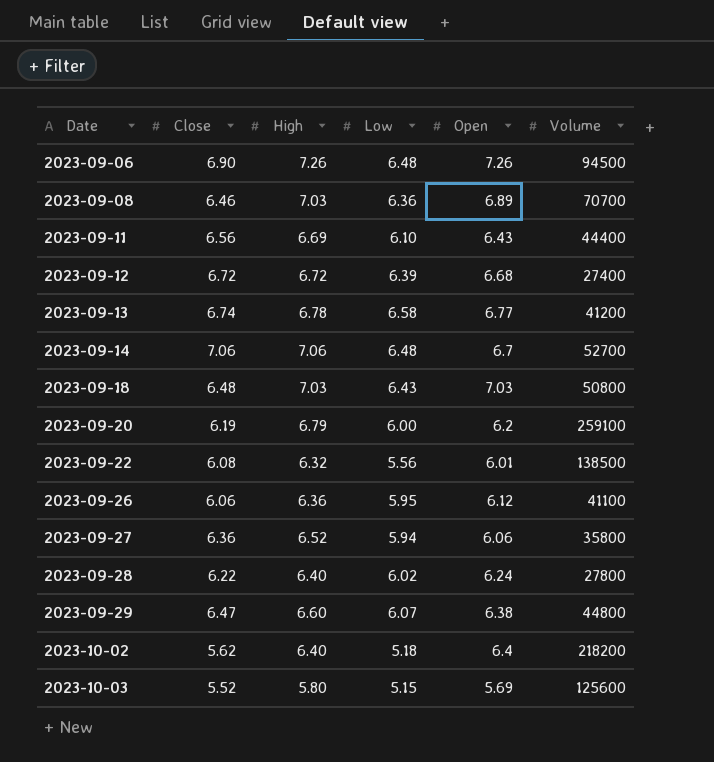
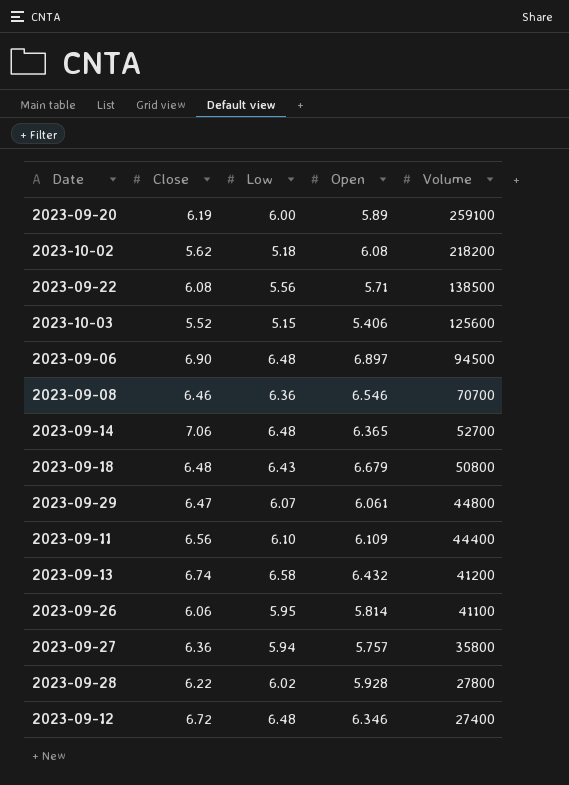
row order: Date ascending -> Volume descending
column High | position: 3 -> none
2023-09-20 | Open: 6.2 -> 5.89
2023-10-02 | Open: 6.4 -> 6.08
2023-09-22 | Open: 6.01 -> 5.71
2023-10-03 | Open: 5.69 -> 5.406
2023-09-06 | Open: 7.26 -> 6.897
2023-09-08 | Open: 6.89 -> 6.546
2023-09-14 | Open: 6.7 -> 6.365
2023-09-18 | Open: 7.03 -> 6.679
2023-09-29 | Open: 6.38 -> 6.061
2023-09-11 | Open: 6.43 -> 6.109
2023-09-13 | Open: 6.77 -> 6.432
2023-09-26 | Open: 6.12 -> 5.814
2023-09-27 | Open: 6.06 -> 5.757
2023-09-28 | Open: 6.24 -> 5.928
2023-09-12 | Low: 6.39 -> 6.48
2023-09-12 | Open: 6.68 -> 6.346

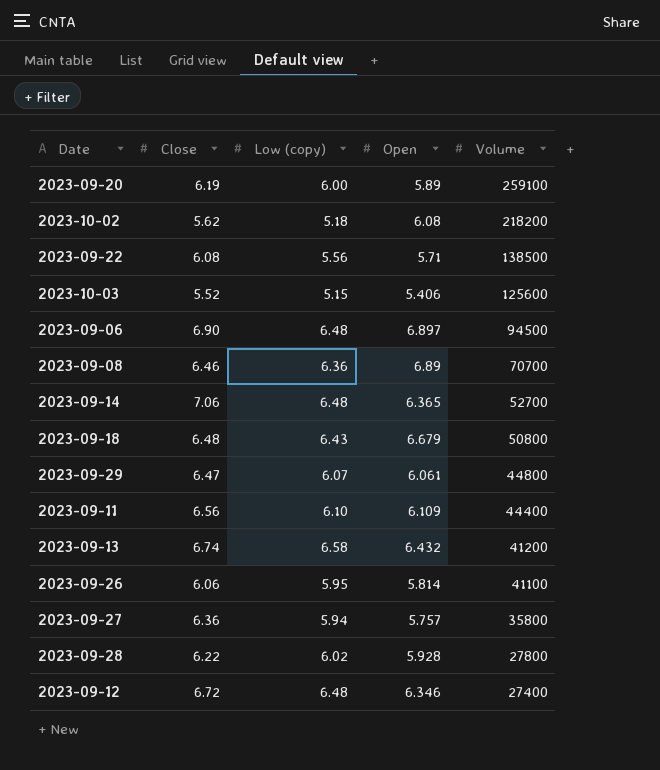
column name: Low -> Low (copy)
2023-09-08 | Open: 6.546 -> 6.89

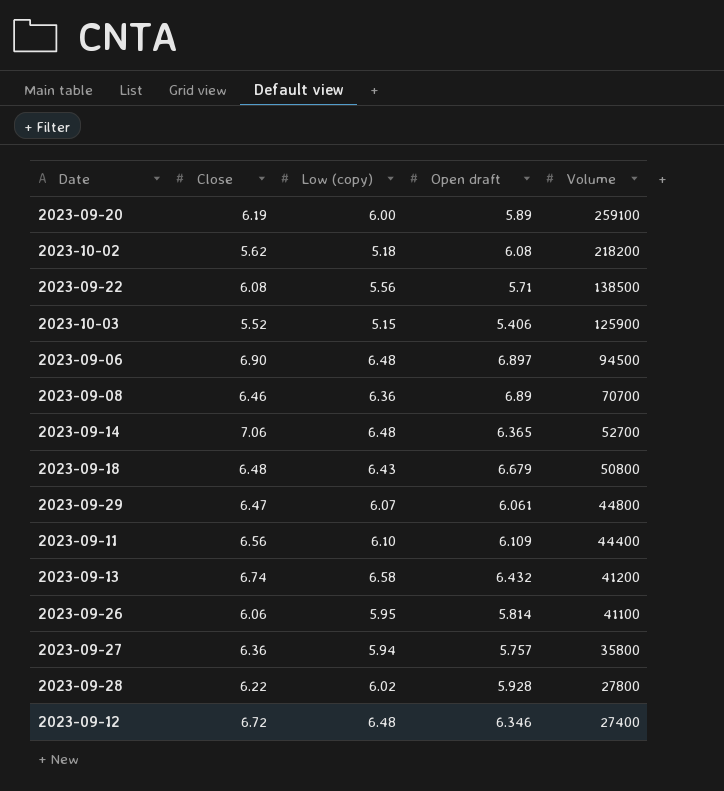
column name: Open -> Open draft
2023-10-03 | Volume: 125600 -> 125900

